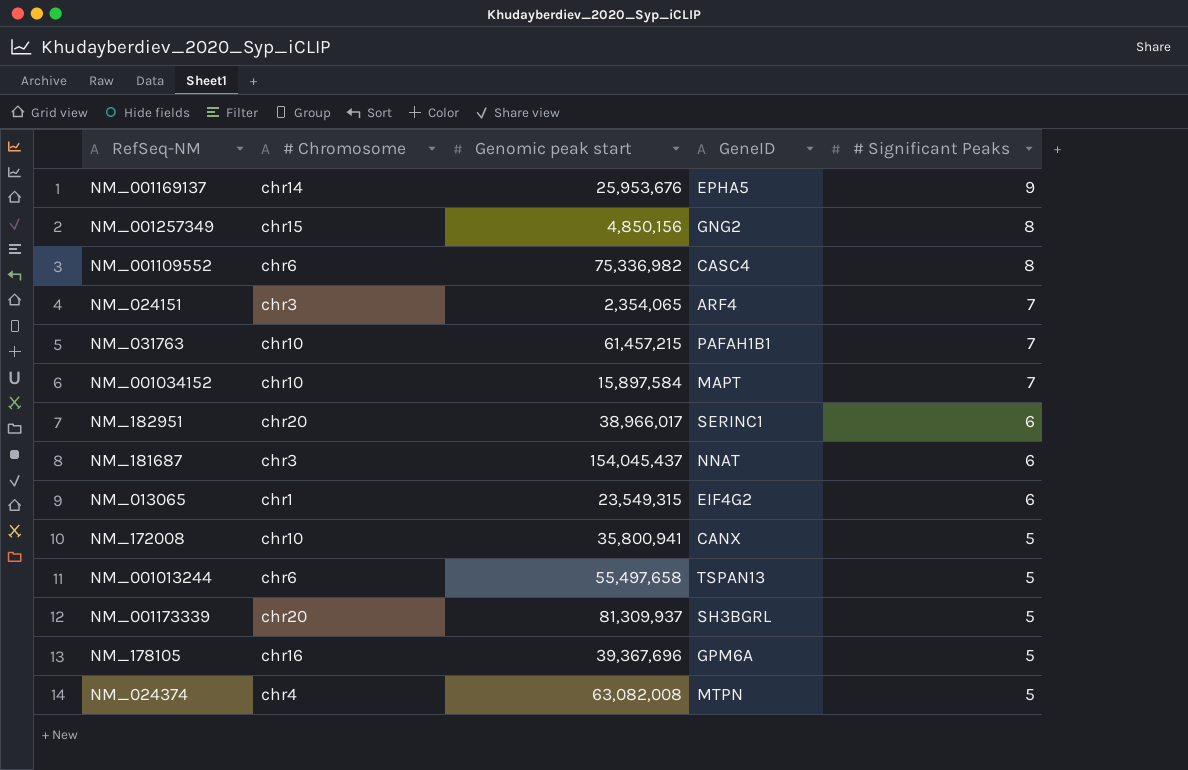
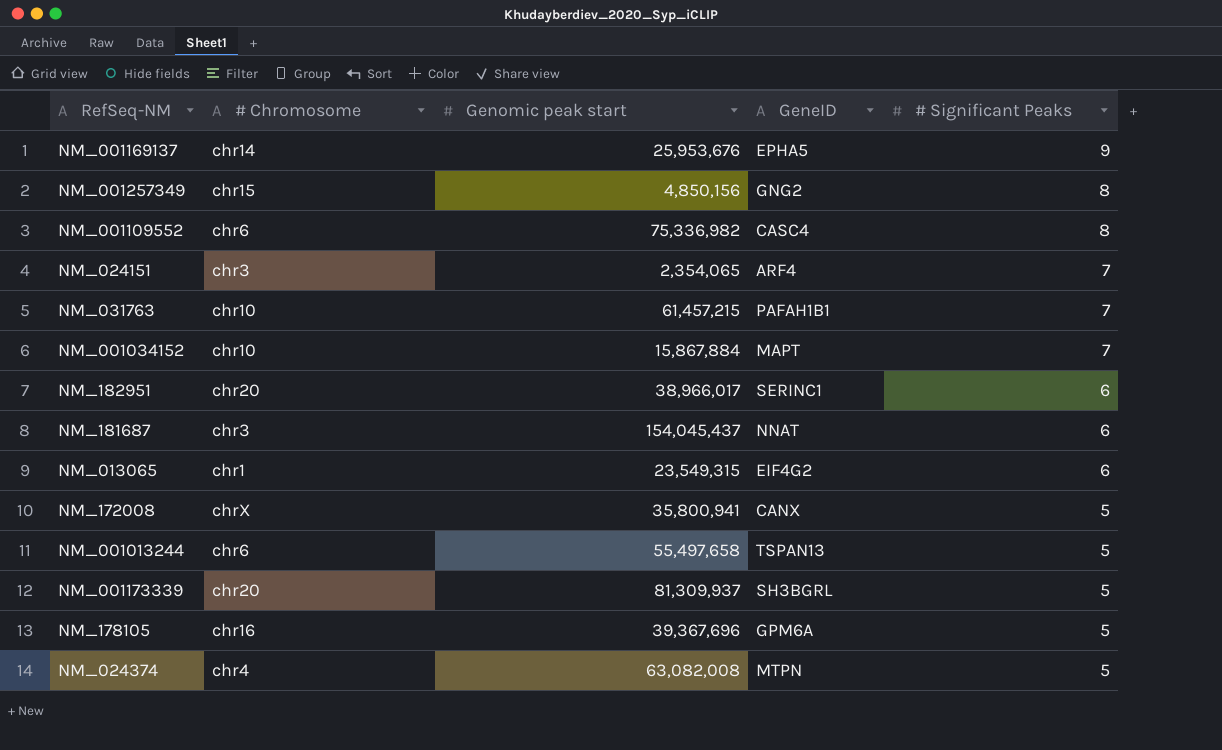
NM_001034152 | Genomic peak start: 15,897,584 -> 15,867,884
NM_172008 | # Chromosome: chr10 -> chrX

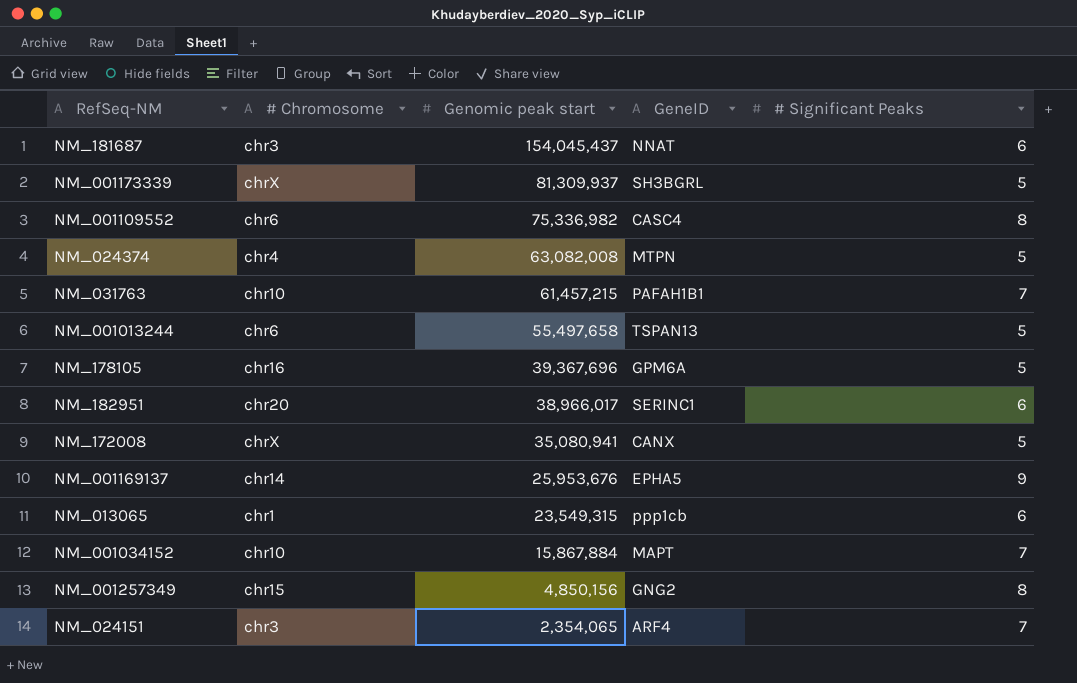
row order: # Significant Peaks descending -> Genomic peak start descending
NM_001173339 | # Chromosome: chr20 -> chrX
NM_172008 | Genomic peak start: 35,800,941 -> 35,080,941
NM_013065 | GeneID: EIF4G2 -> ppp1cb

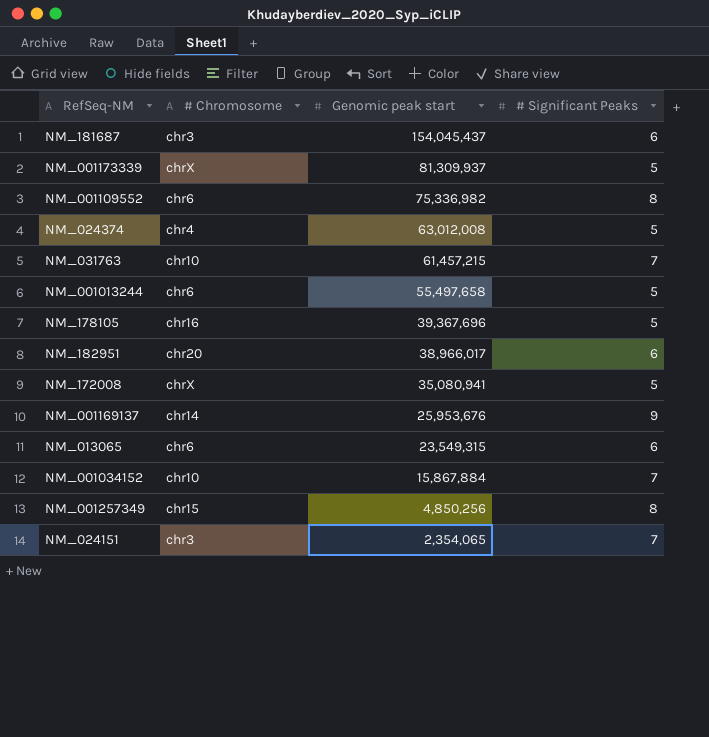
column GeneID | position: 4 -> none
NM_024374 | Genomic peak start: 63,082,008 -> 63,012,008
NM_013065 | # Chromosome: chr1 -> chr6
NM_001257349 | Genomic peak start: 4,850,156 -> 4,850,256

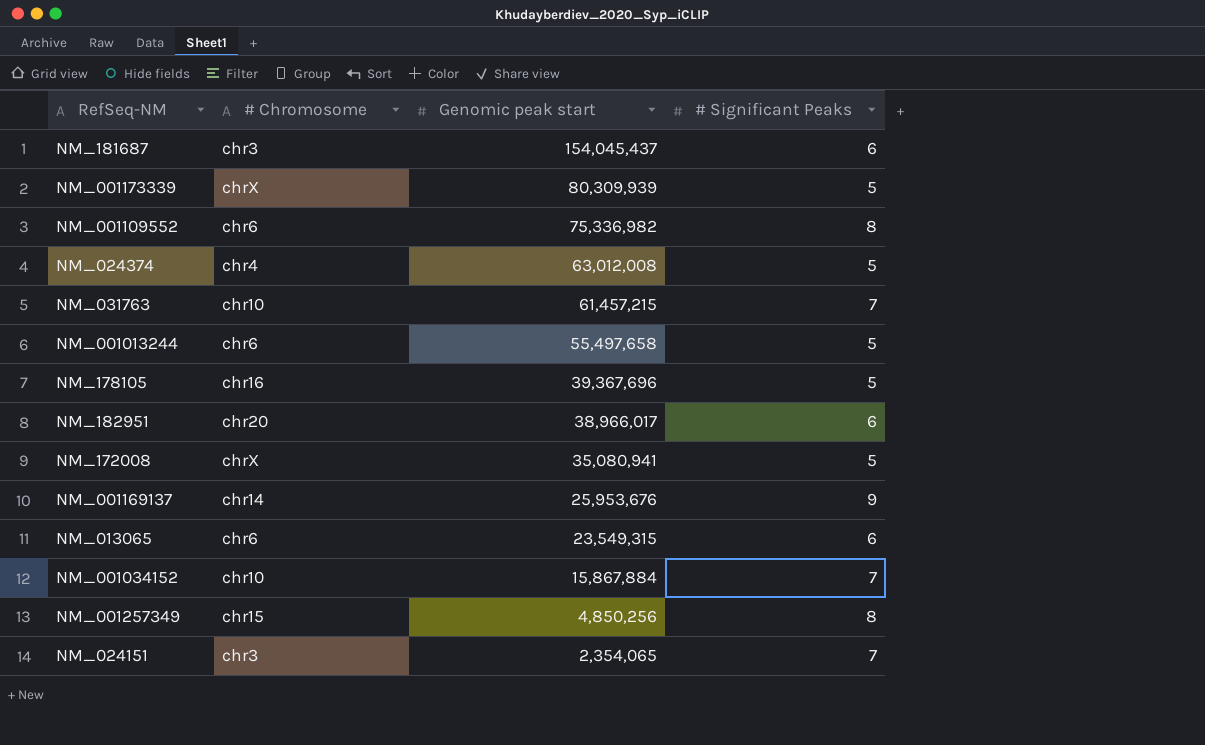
NM_001173339 | Genomic peak start: 81,309,937 -> 80,309,939

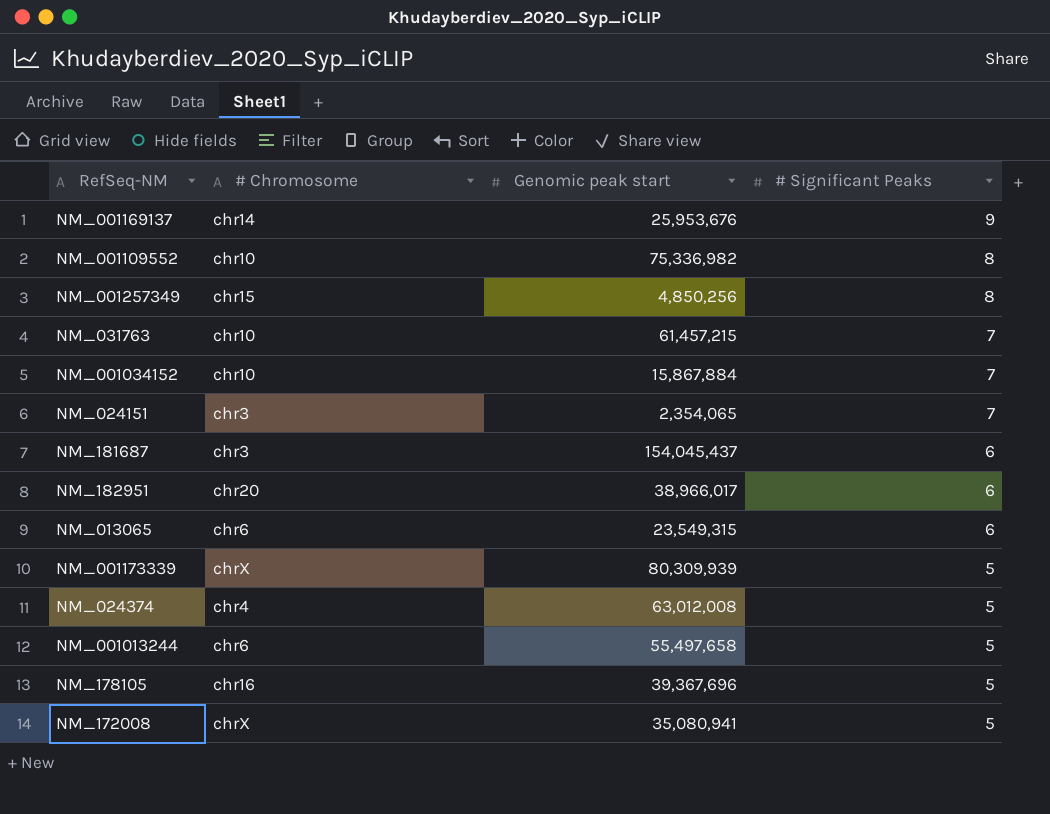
row order: Genomic peak start descending -> # Significant Peaks descending
NM_001109552 | # Chromosome: chr6 -> chr10

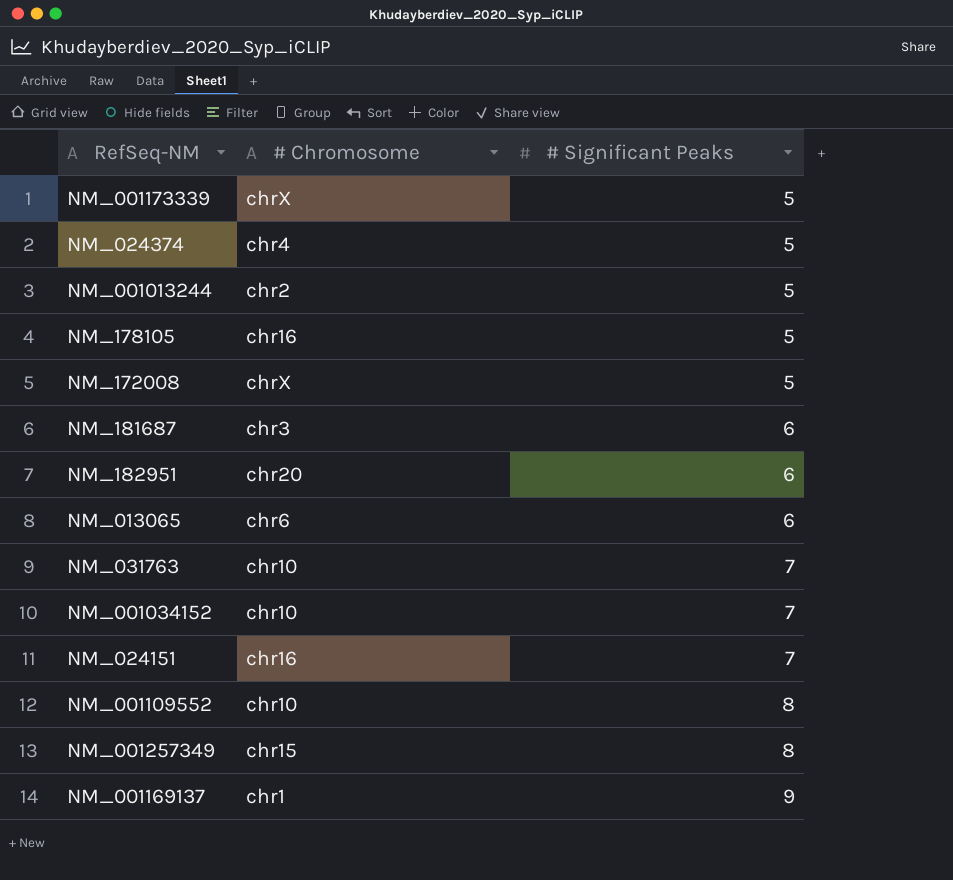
row order: # Significant Peaks descending -> # Significant Peaks ascending
column Genomic peak start | position: 3 -> none
NM_001013244 | # Chromosome: chr6 -> chr2
NM_024151 | # Chromosome: chr3 -> chr16
NM_001169137 | # Chromosome: chr14 -> chr1

